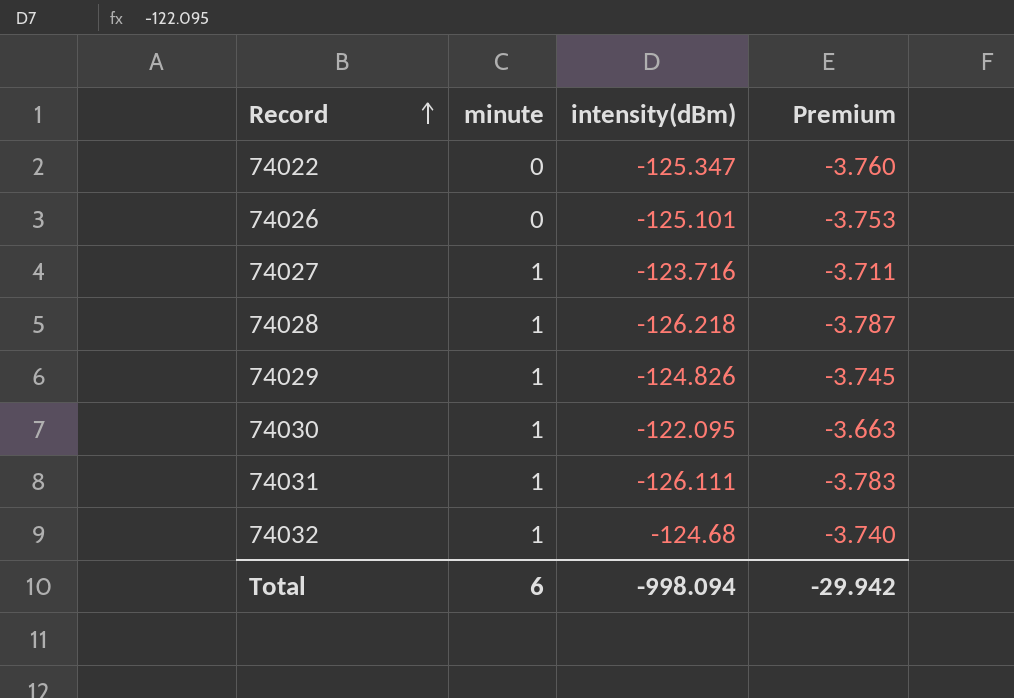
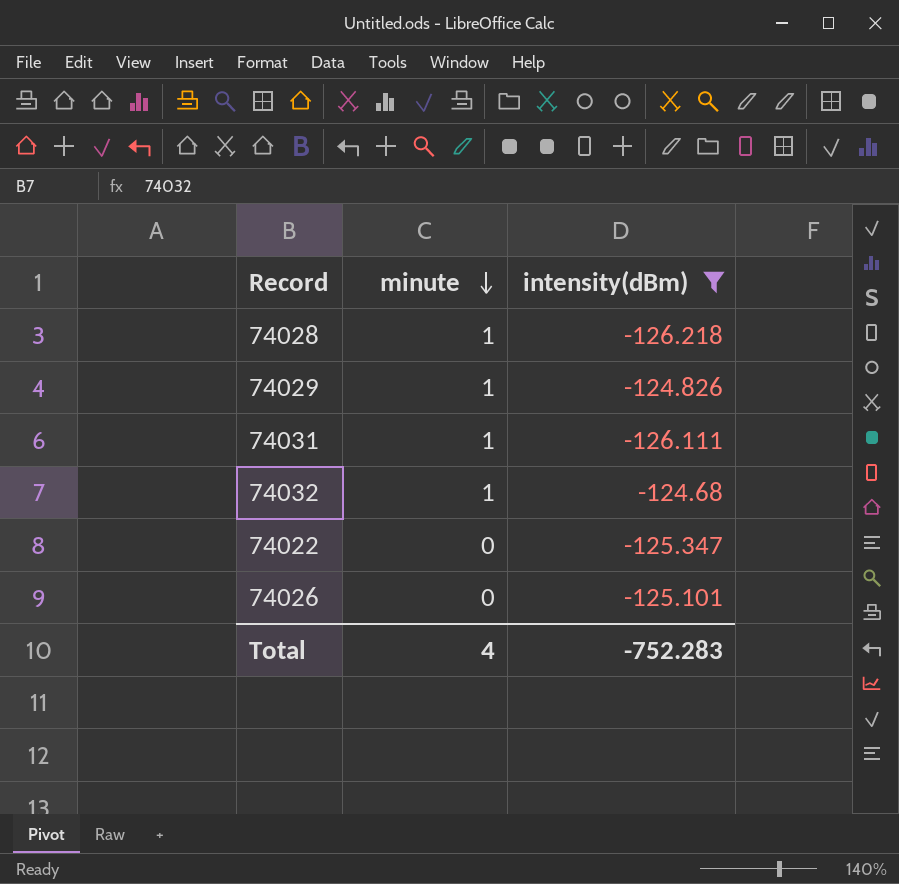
filter: none -> intensity(dBm) <= -124.68
row order: Record ascending -> minute descending
column Premium | formula: [intensity(dBm)] * 0.03 -> none
Total | minute: 6 -> 4
Total | intensity(dBm): -998.094 -> -752.283

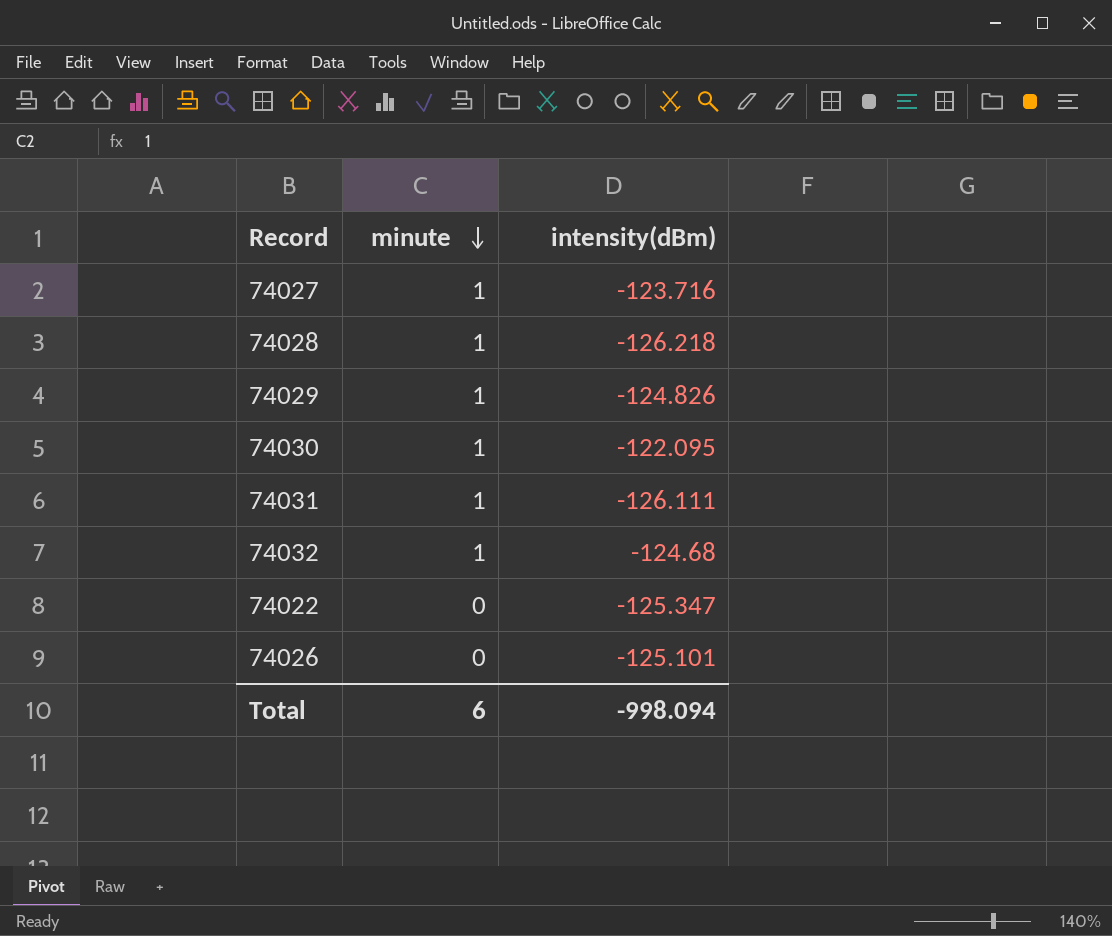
filter: intensity(dBm) <= -124.68 -> none
Total | minute: 4 -> 6
Total | intensity(dBm): -752.283 -> -998.094

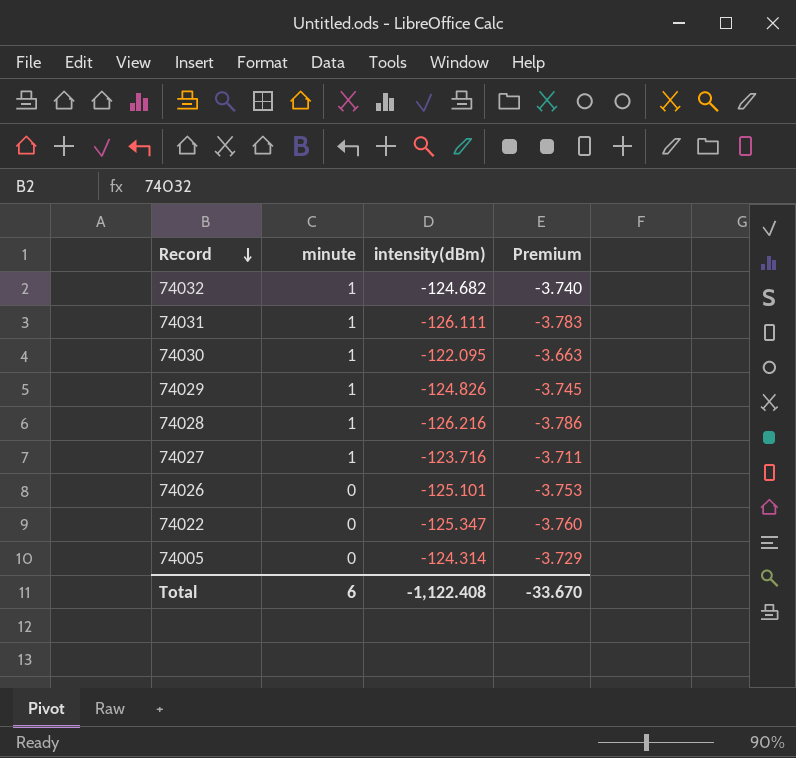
row order: minute descending -> Record descending
column Premium | formula: none -> [intensity(dBm)] * 0.03
74032 | intensity(dBm): -124.68 -> -124.682
74028 | intensity(dBm): -126.218 -> -126.216
row 74005: none -> 0 | -124.314 | -3.729
Total | intensity(dBm): -998.094 -> -1,122.408

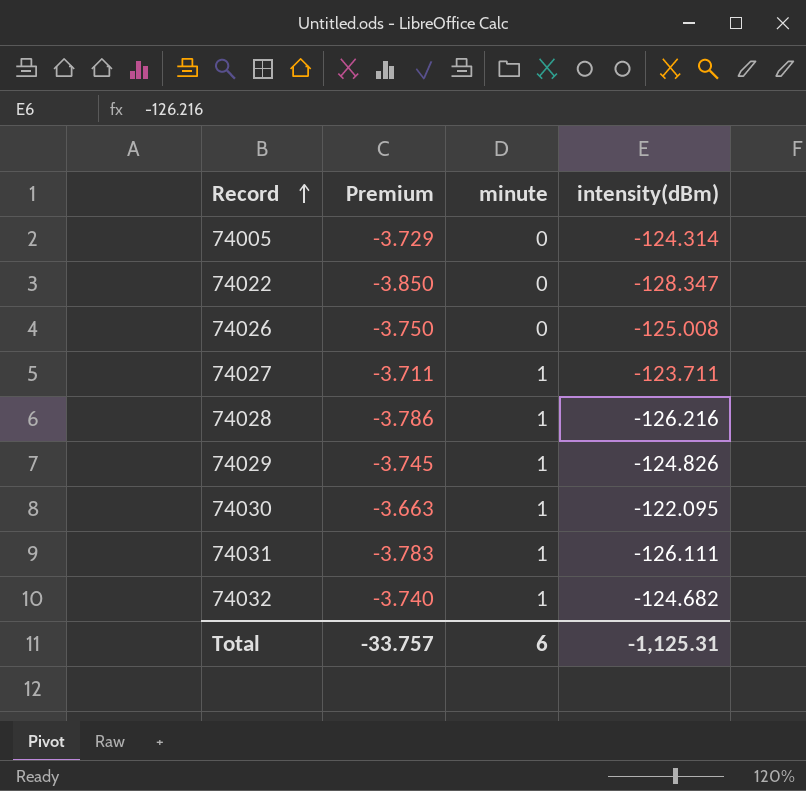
row order: Record descending -> Record ascending
column Premium | position: 4 -> 2
74022 | Premium: -3.760 -> -3.850
74022 | intensity(dBm): -125.347 -> -128.347
74026 | Premium: -3.753 -> -3.750
74026 | intensity(dBm): -125.101 -> -125.008
74027 | intensity(dBm): -123.716 -> -123.711
Total | Premium: -33.670 -> -33.757
Total | intensity(dBm): -1,122.408 -> -1,125.31

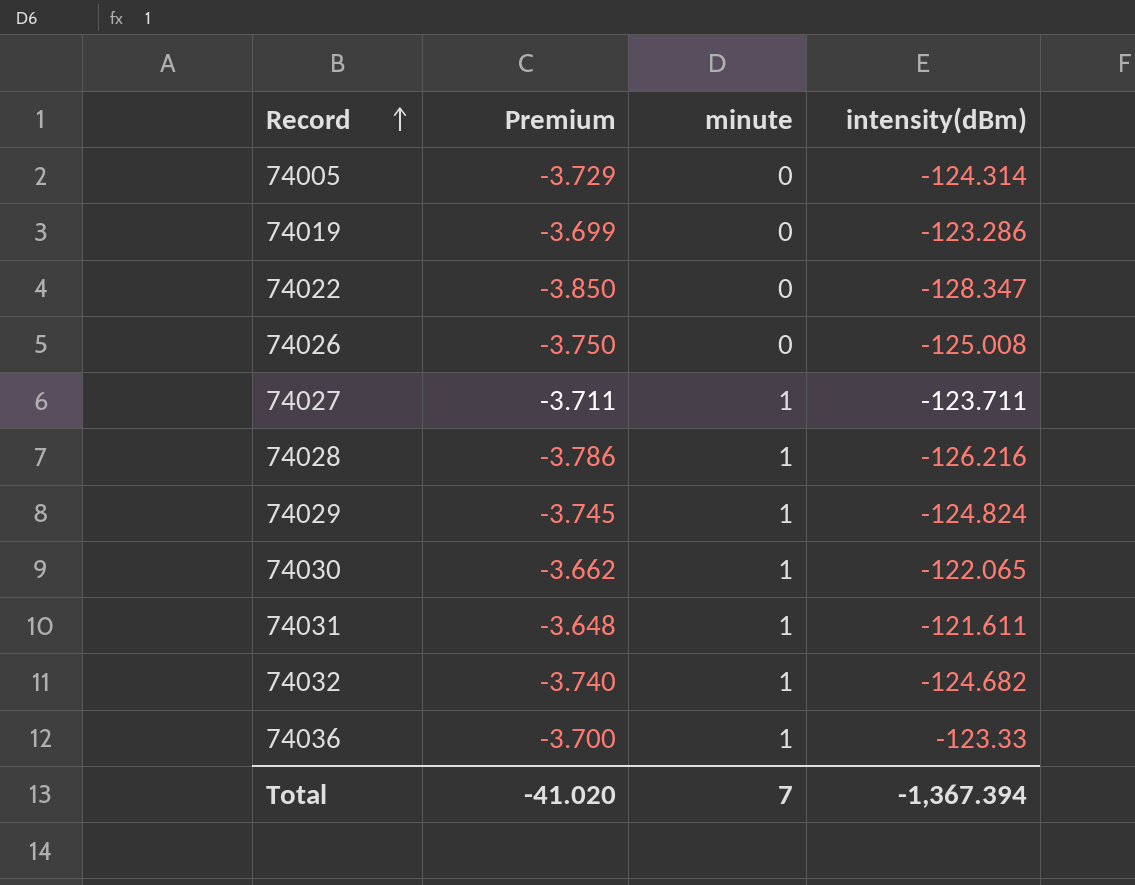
row 74019: none -> -3.699 | 0 | -123.286
74029 | intensity(dBm): -124.826 -> -124.824
74030 | Premium: -3.663 -> -3.662
74030 | intensity(dBm): -122.095 -> -122.065
74031 | Premium: -3.783 -> -3.648
74031 | intensity(dBm): -126.111 -> -121.611
row 74036: none -> -3.700 | 1 | -123.33
Total | Premium: -33.757 -> -41.020
Total | minute: 6 -> 7
Total | intensity(dBm): -1,125.31 -> -1,367.394

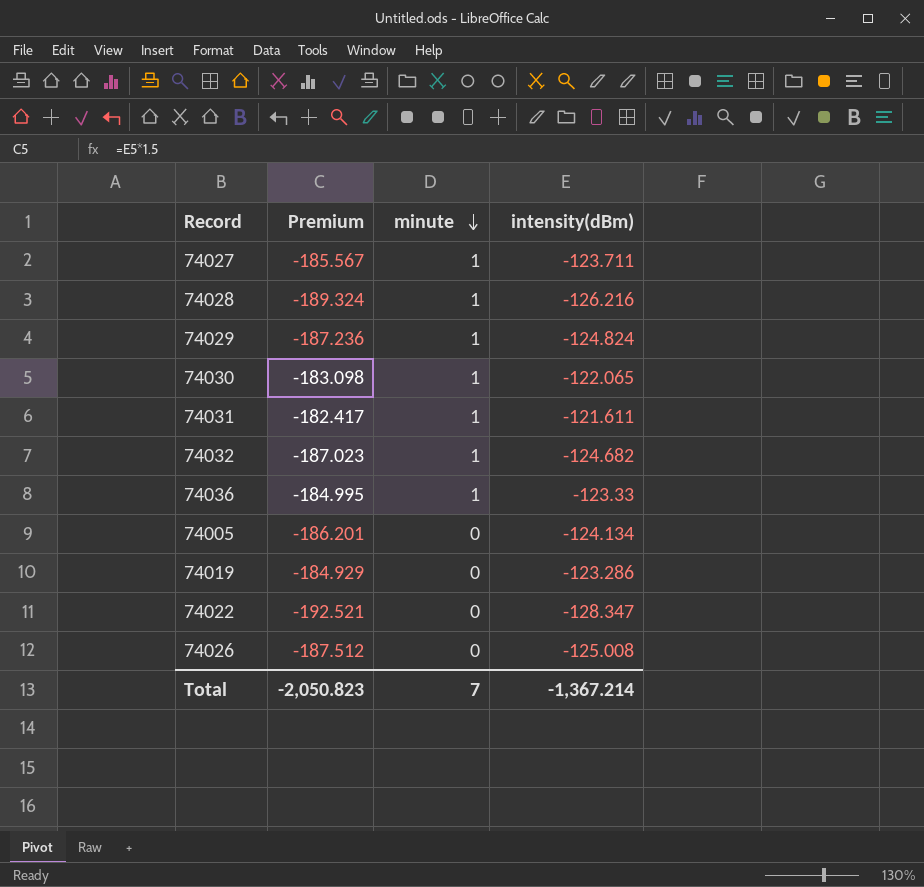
row order: Record ascending -> minute descending
column Premium | formula: [intensity(dBm)] * 0.03 -> [intensity(dBm)] * 1.5
74005 | intensity(dBm): -124.314 -> -124.134
Total | Premium: -41.020 -> -2,050.823
Total | intensity(dBm): -1,367.394 -> -1,367.214

